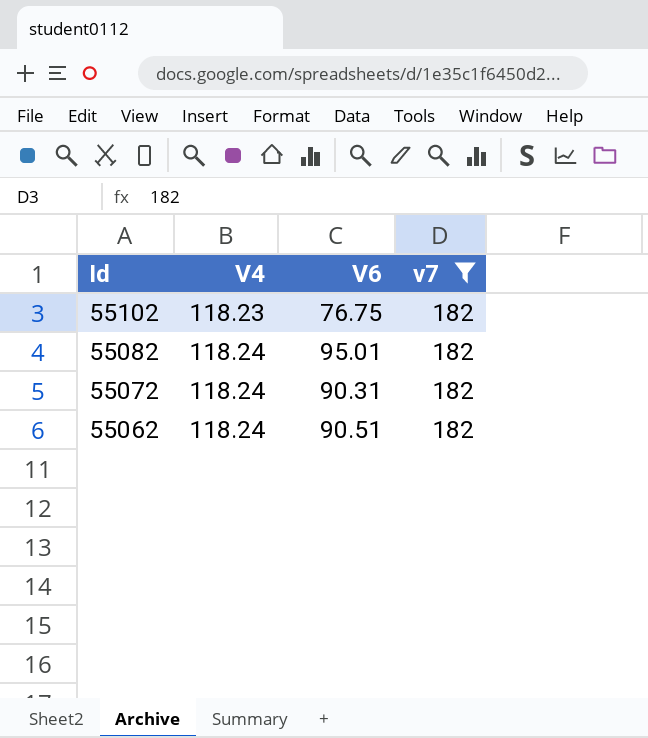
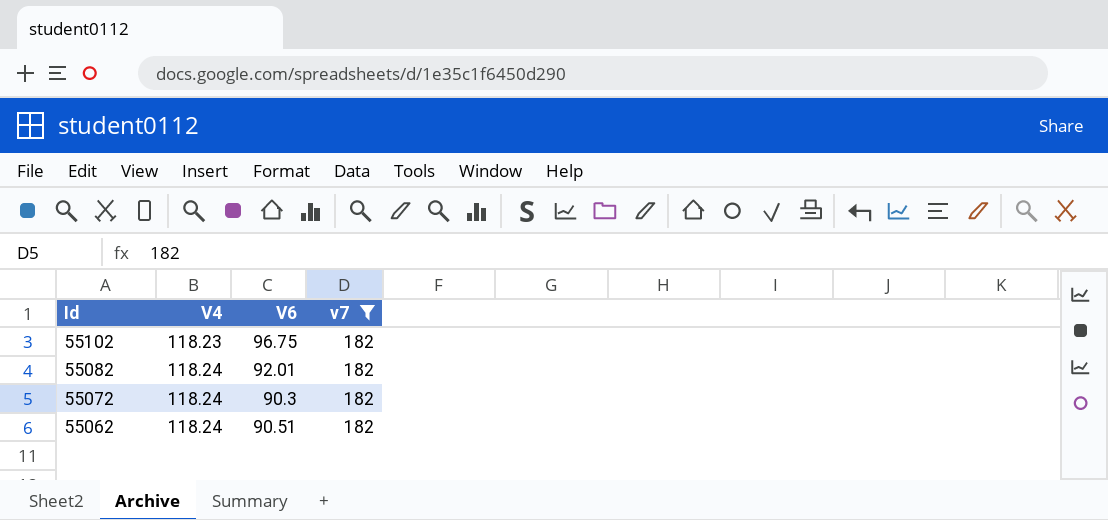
55102 | V6: 76.75 -> 96.75
55082 | V6: 95.01 -> 92.01
55072 | V6: 90.31 -> 90.3

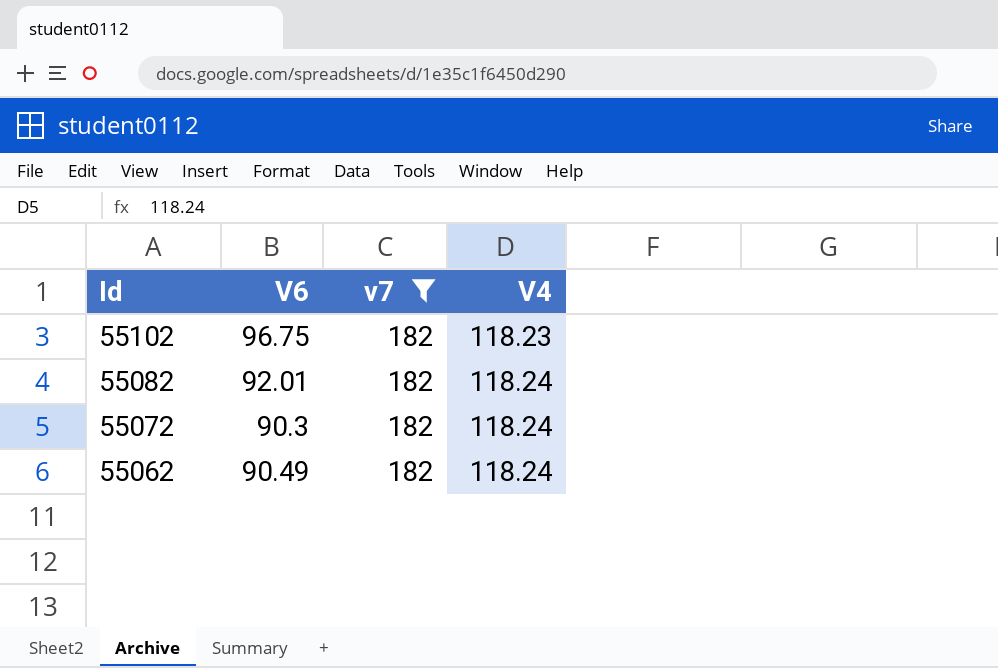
column V4 | position: 2 -> 4
55062 | V6: 90.51 -> 90.49

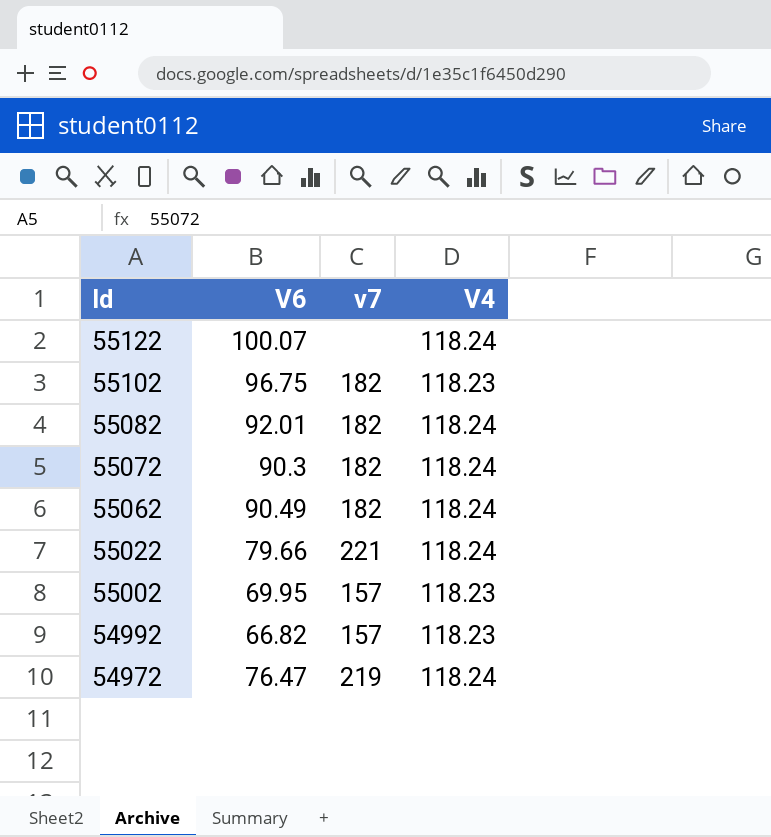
filter: v7 = 182 -> none

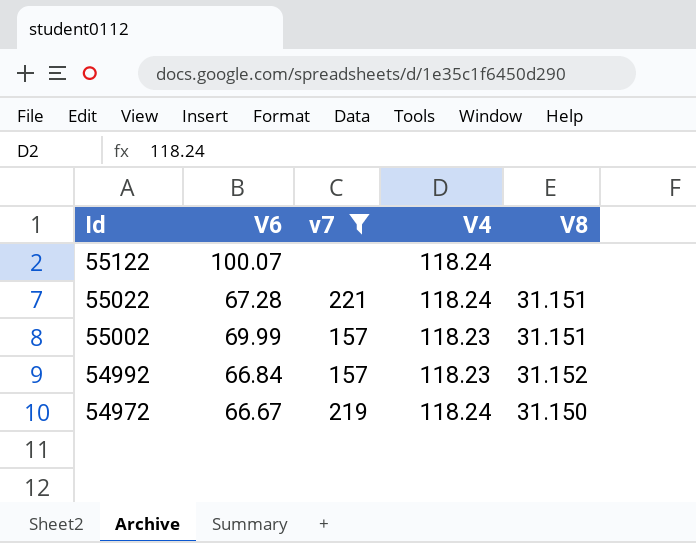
filter: none -> v7 != 182
column V8 | position: none -> 5
55022 | V6: 79.66 -> 67.28
55002 | V6: 69.95 -> 69.99
54992 | V6: 66.82 -> 66.84
54972 | V6: 76.47 -> 66.67

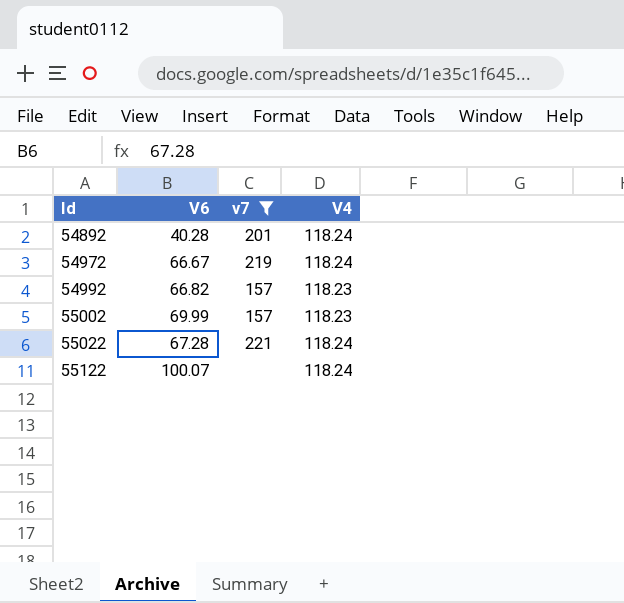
row order: Id descending -> Id ascending
column V8 | position: 5 -> none
row 54892: none -> 40.28 | 201 | 118.24
54992 | V6: 66.84 -> 66.82

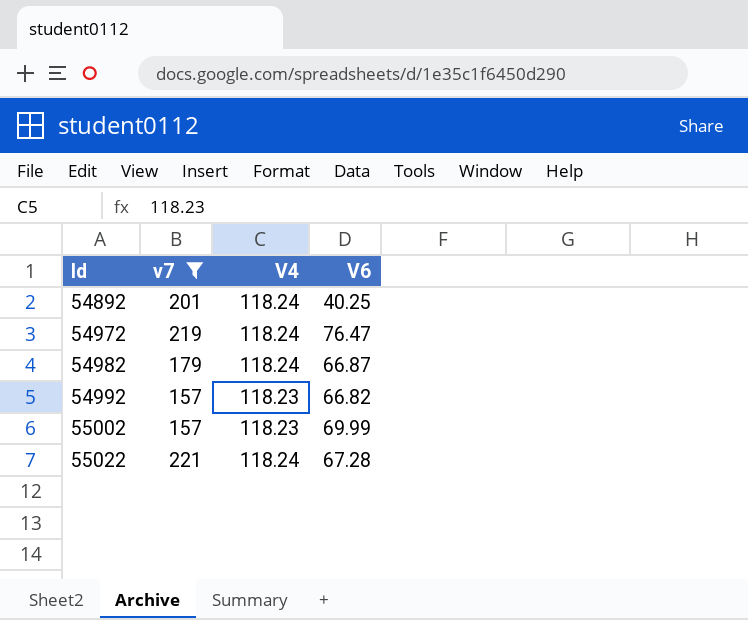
column V6 | position: 2 -> 4
row 55122: 100.07 | none | 118.24 -> none
54892 | V6: 40.28 -> 40.25
54972 | V6: 66.67 -> 76.47
row 54982: none -> 179 | 118.24 | 66.87

